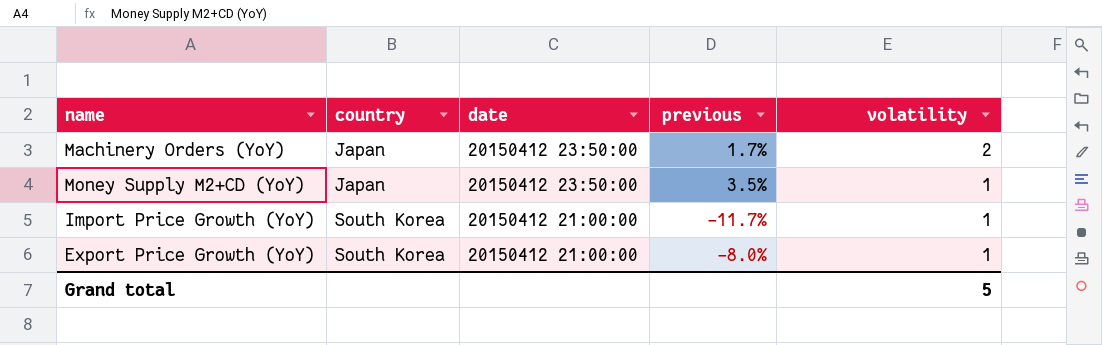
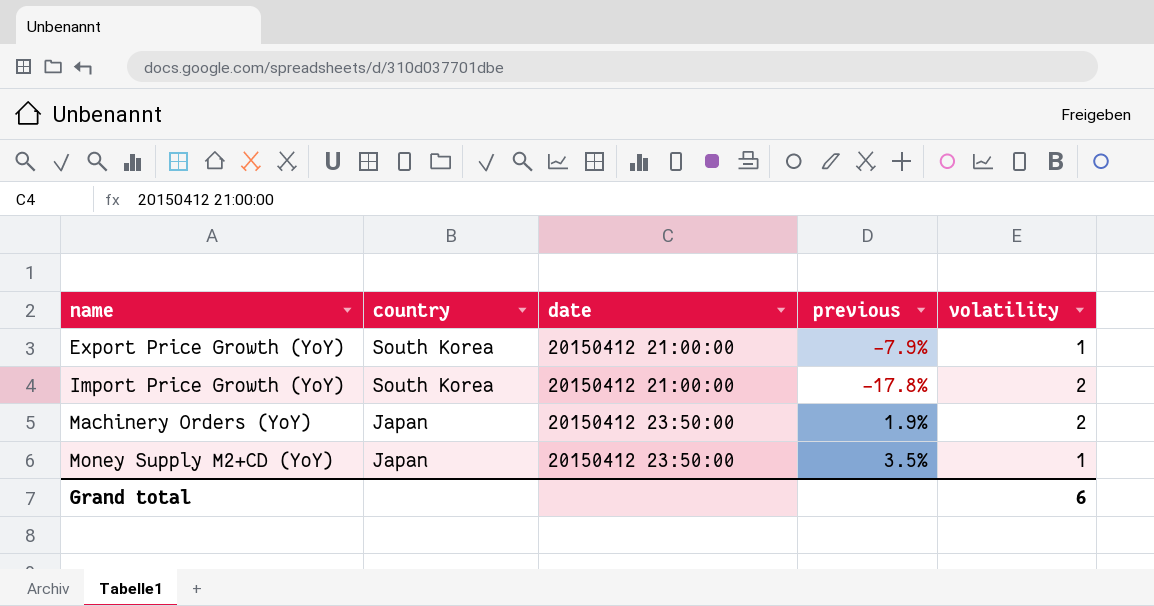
row order: country ascending -> name ascending
Export Price Growth (YoY) | previous: -8.0% -> -7.9%
Import Price Growth (YoY) | previous: -11.7% -> -17.8%
Import Price Growth (YoY) | volatility: 1 -> 2
Machinery Orders (YoY) | previous: 1.7% -> 1.9%
Grand total | volatility: 5 -> 6

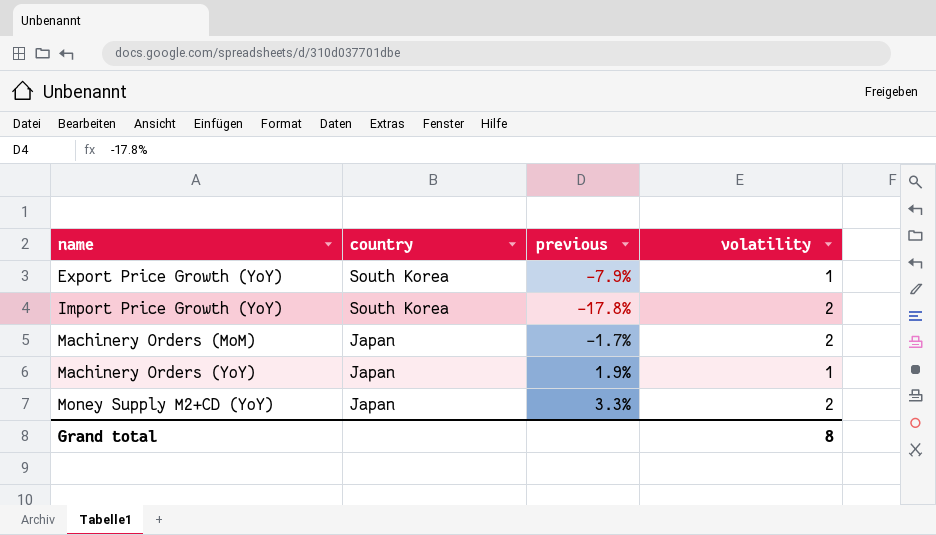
column date | position: 3 -> none
row Machinery Orders (MoM): none -> Japan | -1.7% | 2
Machinery Orders (YoY) | volatility: 2 -> 1
Money Supply M2+CD (YoY) | previous: 3.5% -> 3.3%
Money Supply M2+CD (YoY) | volatility: 1 -> 2
Grand total | volatility: 6 -> 8

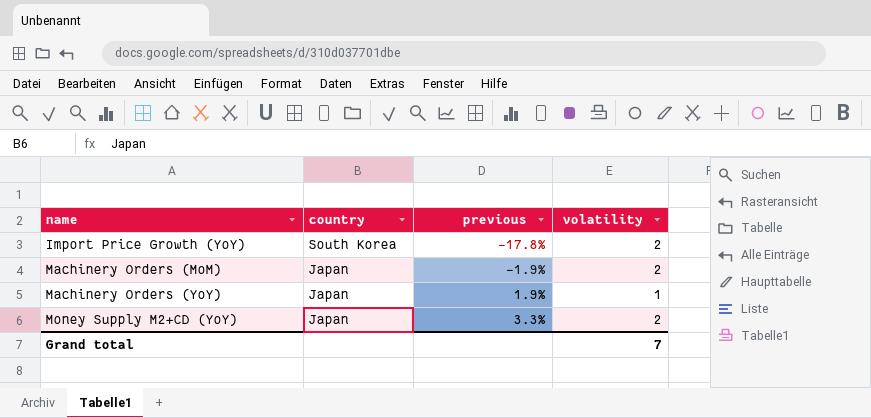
row Export Price Growth (YoY): South Korea | -7.9% | 1 -> none
Machinery Orders (MoM) | previous: -1.7% -> -1.9%
Grand total | volatility: 8 -> 7

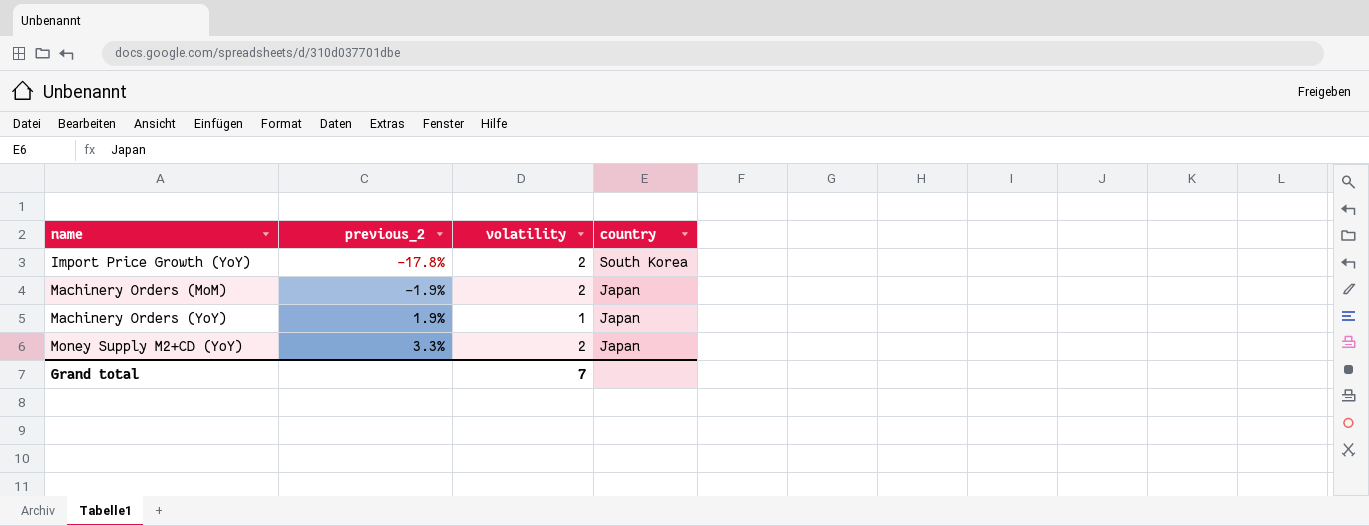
column name: previous -> previous_2
column country | position: 2 -> 4

